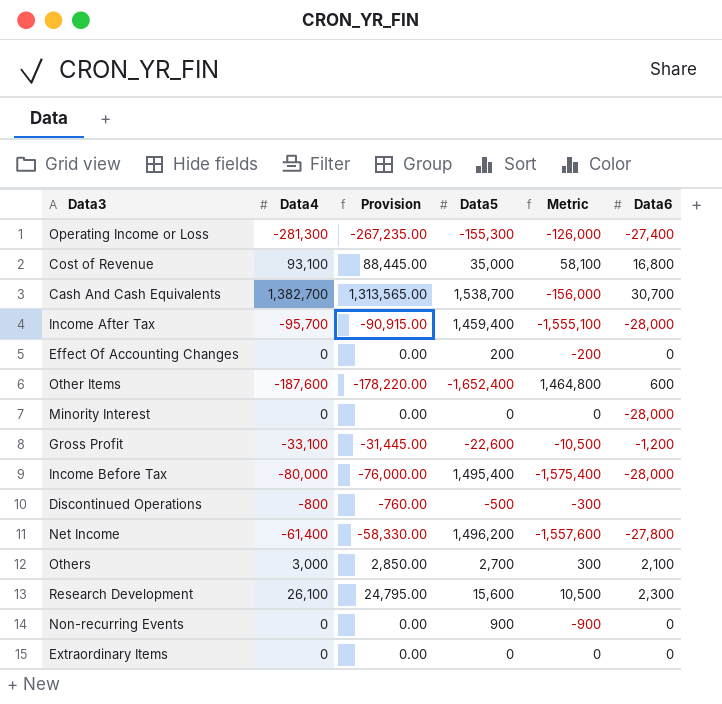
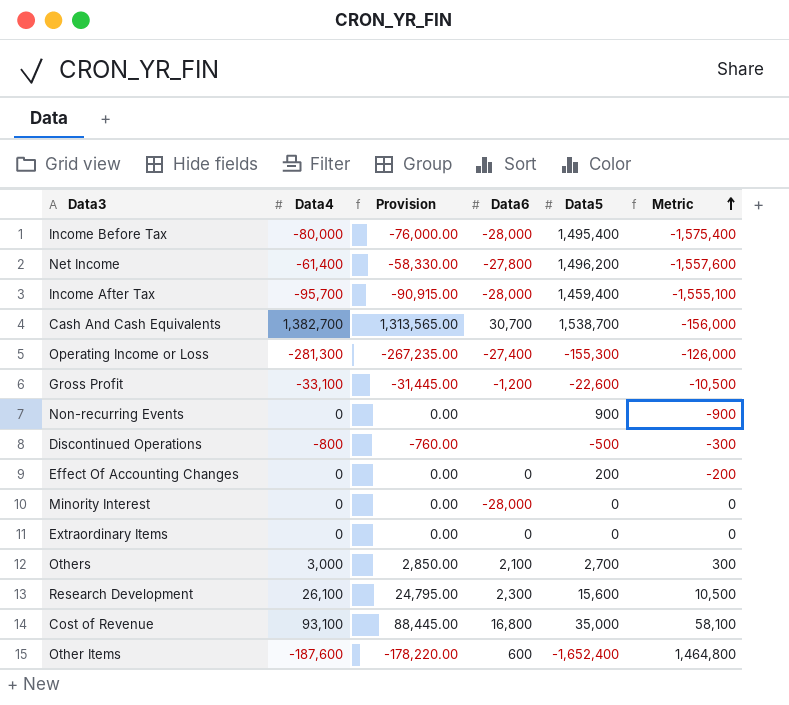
row order: none -> Metric ascending
column Data6 | position: 6 -> 4
Non-recurring Events | Data6: 0 -> none

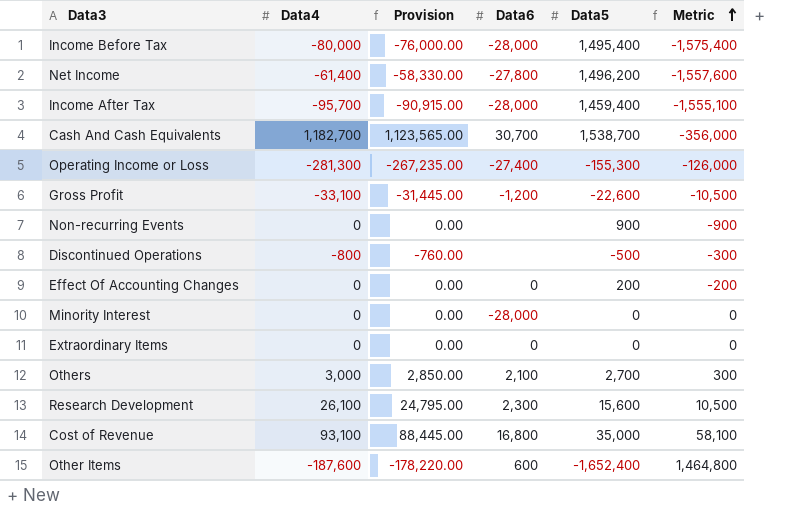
Cash And Cash Equivalents | Data4: 1,382,700 -> 1,182,700
Cash And Cash Equivalents | Provision: 1,313,565.00 -> 1,123,565.00
Cash And Cash Equivalents | Metric: -156,000 -> -356,000

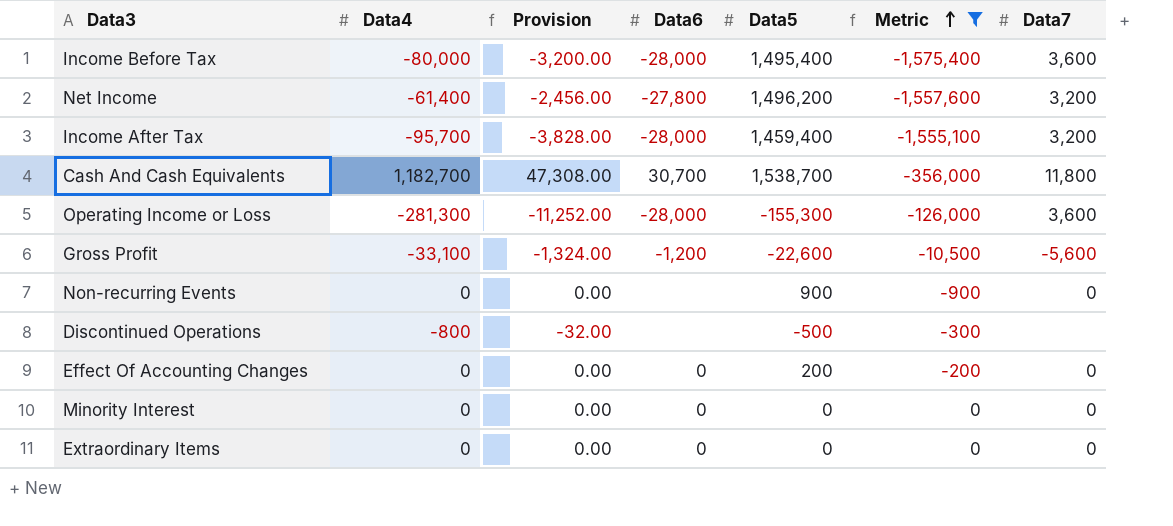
filter: none -> Metric <= 0
column Provision | formula: [Data4] * 0.95 -> [Data4] * 0.04
column Data7 | position: none -> 7
Operating Income or Loss | Data6: -27,400 -> -28,000
Minority Interest | Data6: -28,000 -> 0

